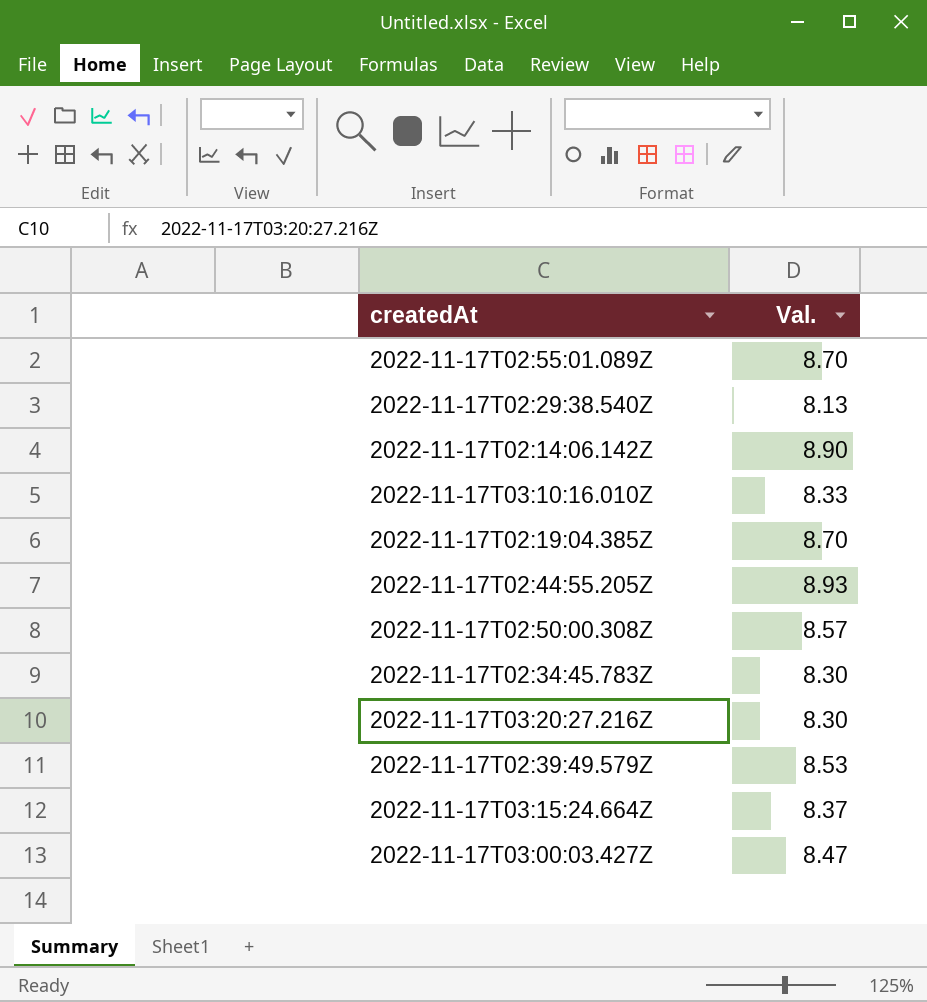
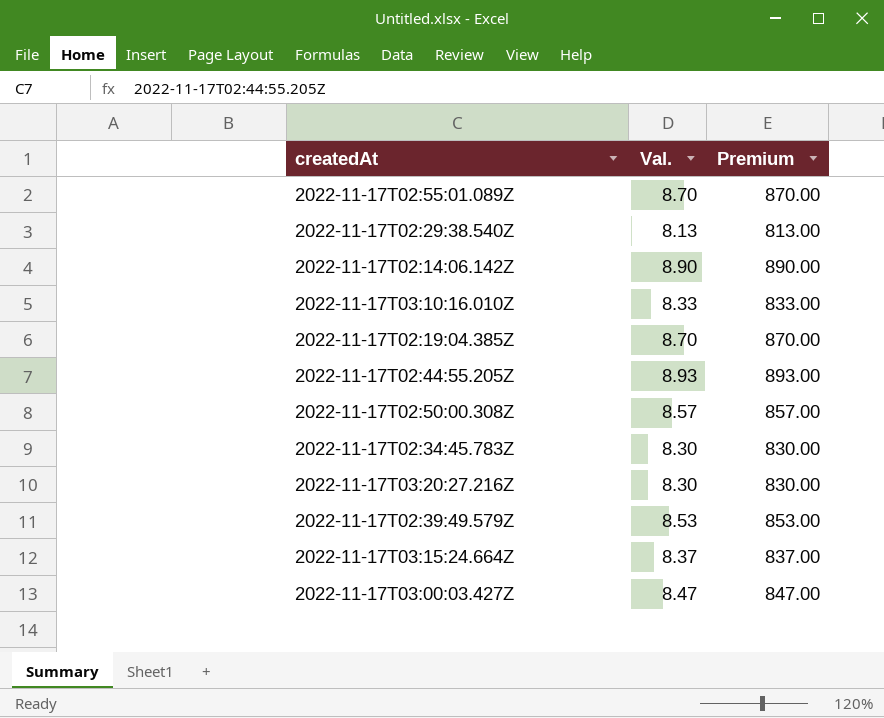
column Premium | formula: none -> [Val.] * 100

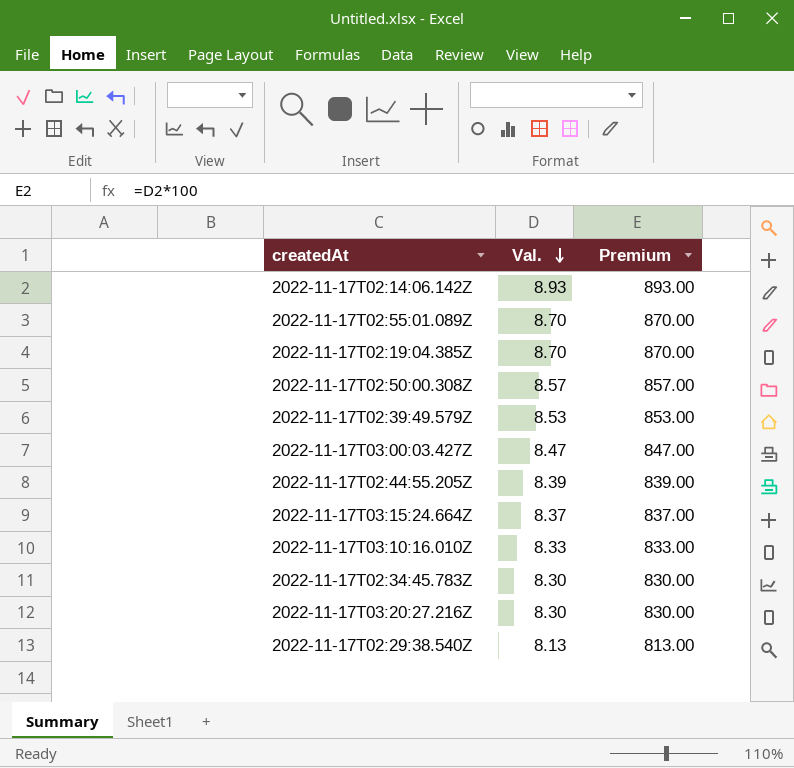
row order: none -> Val. descending
2022-11-17T02:14:06.142Z | Val.: 8.90 -> 8.93
2022-11-17T02:14:06.142Z | Premium: 890.00 -> 893.00
2022-11-17T02:44:55.205Z | Val.: 8.93 -> 8.39
2022-11-17T02:44:55.205Z | Premium: 893.00 -> 839.00

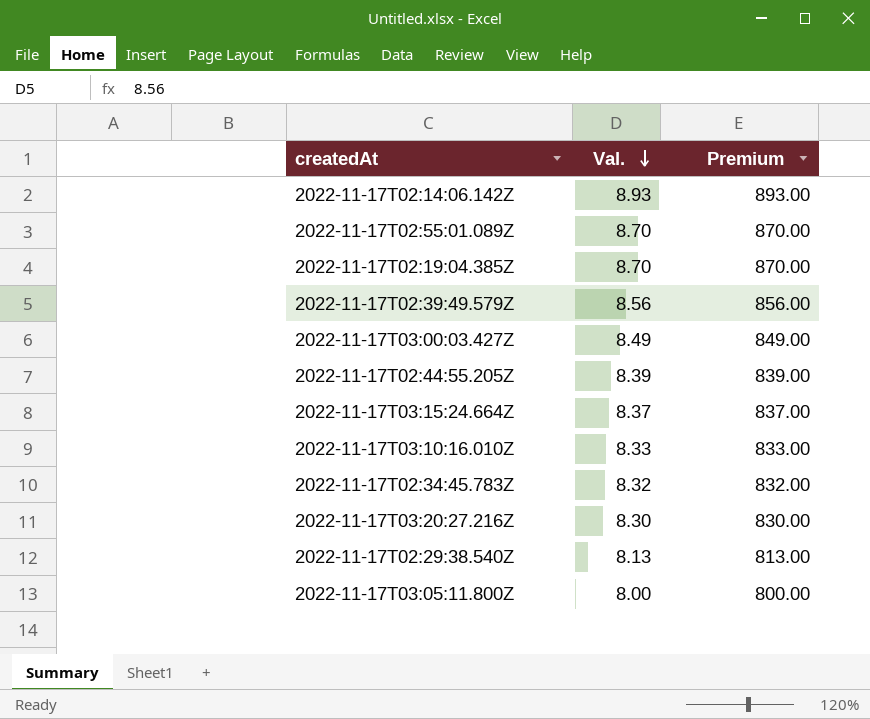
row 2022-11-17T02:50:00.308Z: 8.57 | 857.00 -> none
2022-11-17T02:39:49.579Z | Val.: 8.53 -> 8.56
2022-11-17T02:39:49.579Z | Premium: 853.00 -> 856.00
2022-11-17T03:00:03.427Z | Val.: 8.47 -> 8.49
2022-11-17T03:00:03.427Z | Premium: 847.00 -> 849.00
2022-11-17T02:34:45.783Z | Val.: 8.30 -> 8.32
2022-11-17T02:34:45.783Z | Premium: 830.00 -> 832.00
row 2022-11-17T03:05:11.800Z: none -> 8.00 | 800.00

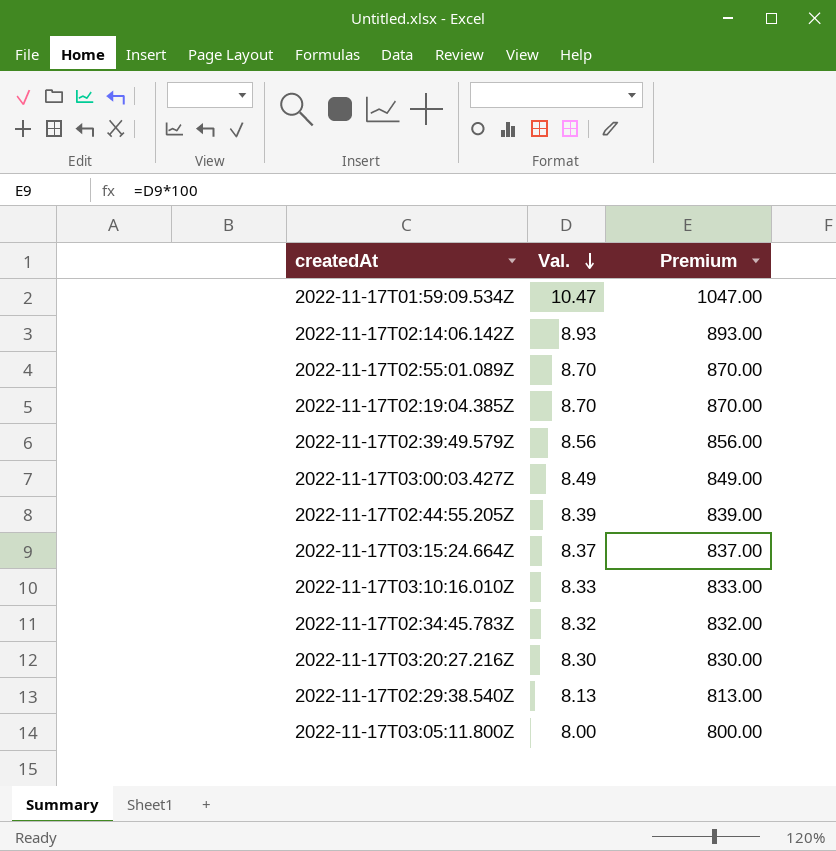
row 2022-11-17T01:59:09.534Z: none -> 10.47 | 1047.00

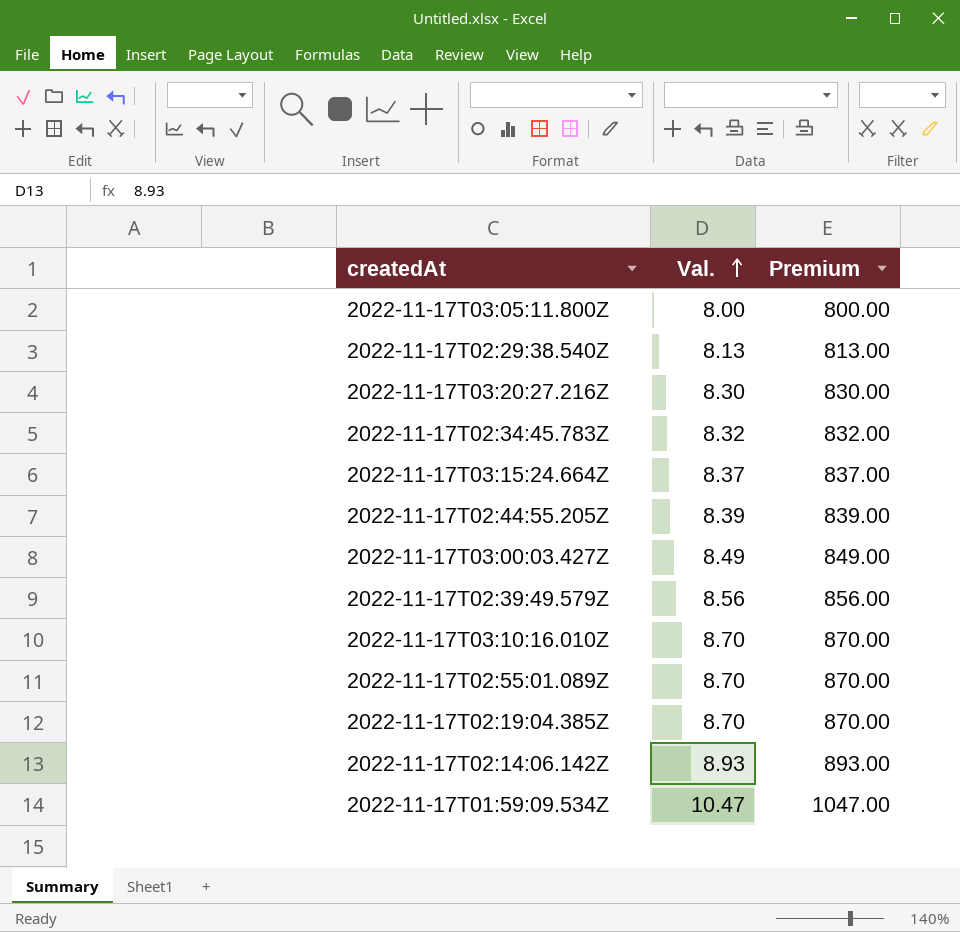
row order: Val. descending -> Val. ascending
2022-11-17T03:10:16.010Z | Val.: 8.33 -> 8.70
2022-11-17T03:10:16.010Z | Premium: 833.00 -> 870.00

